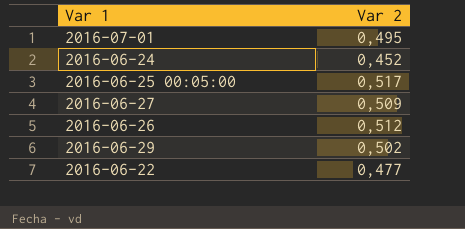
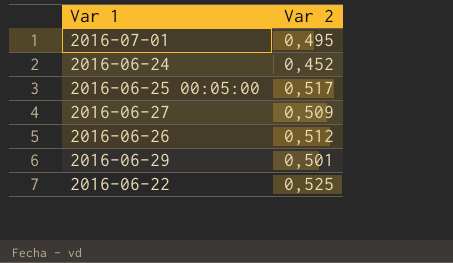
2016-06-29 | Var 2: 0,502 -> 0,501
2016-06-22 | Var 2: 0,477 -> 0,525

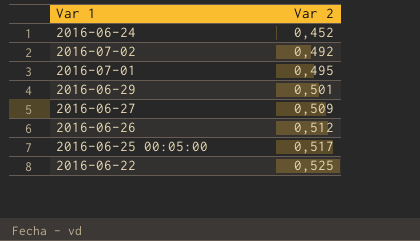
row order: none -> Var 2 ascending
row 2016-07-02: none -> 0,492

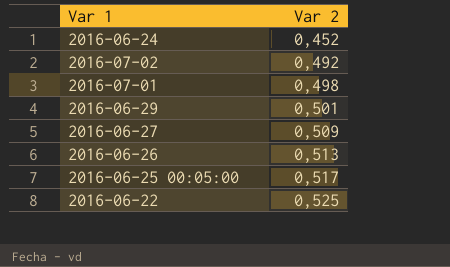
2016-07-01 | Var 2: 0,495 -> 0,498
2016-06-26 | Var 2: 0,512 -> 0,513

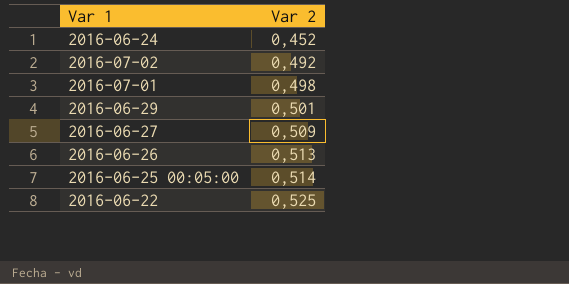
2016-06-25 00:05:00 | Var 2: 0,517 -> 0,514

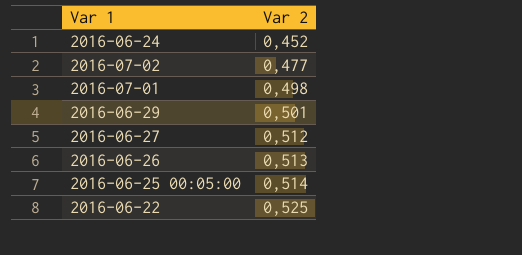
2016-07-02 | Var 2: 0,492 -> 0,477
2016-06-27 | Var 2: 0,509 -> 0,512

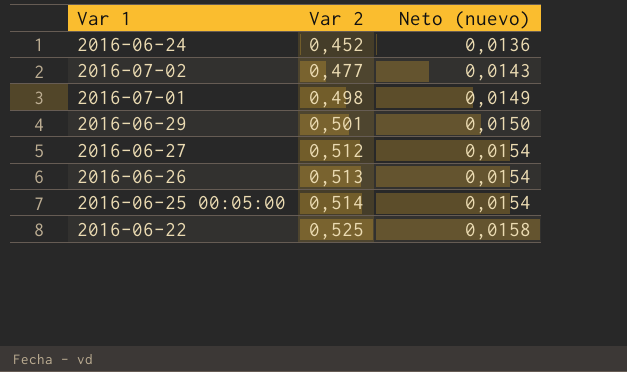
column Neto (nuevo) | formula: none -> [Var 2] * 0,03

